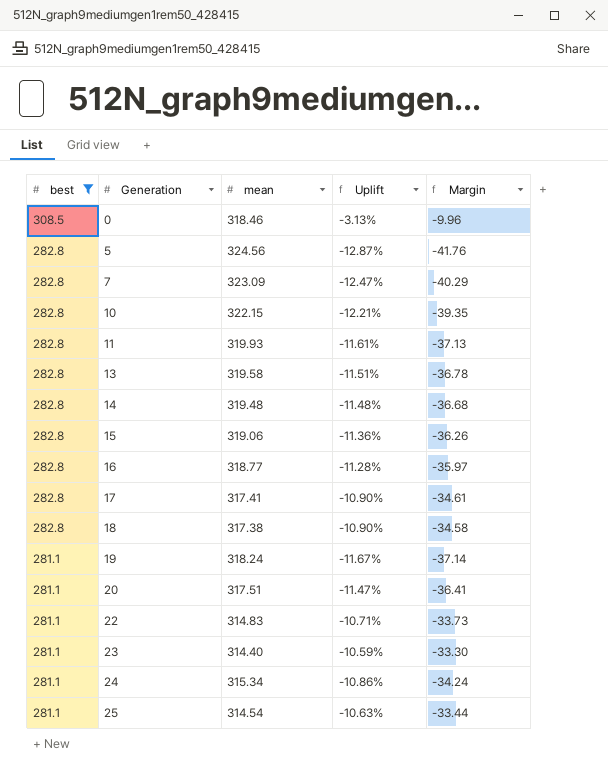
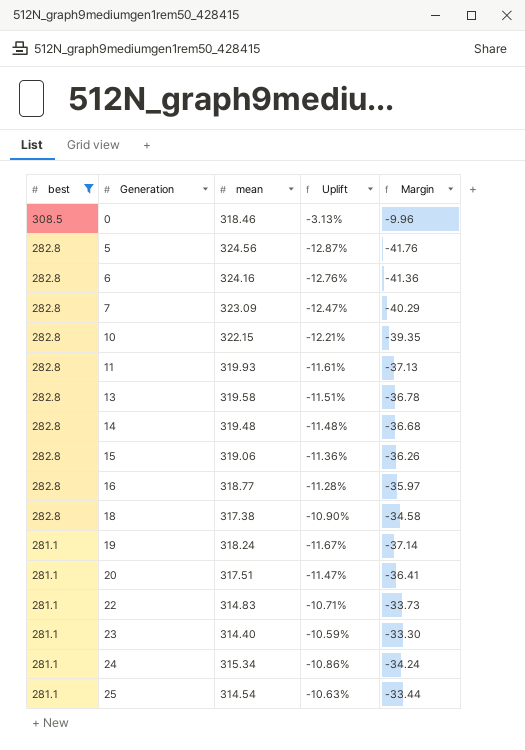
row 17: 282.8 | 317.41 | -10.90% | -34.61 -> none
row 6: none -> 282.8 | 324.16 | -12.76% | -41.36

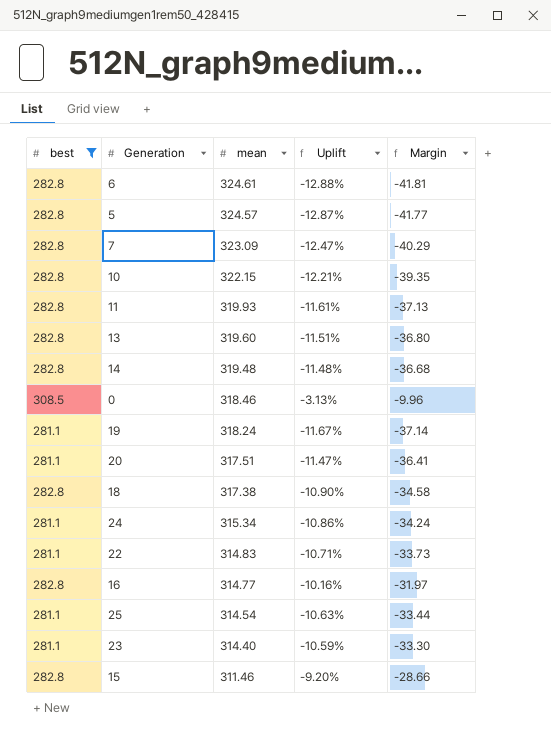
row order: best descending -> mean descending
6 | mean: 324.16 -> 324.61
6 | Uplift: -12.76% -> -12.88%
6 | Margin: -41.36 -> -41.81
5 | mean: 324.56 -> 324.57
5 | Margin: -41.76 -> -41.77
13 | mean: 319.58 -> 319.60
13 | Margin: -36.78 -> -36.80
16 | mean: 318.77 -> 314.77
16 | Uplift: -11.28% -> -10.16%
16 | Margin: -35.97 -> -31.97
15 | mean: 319.06 -> 311.46
15 | Uplift: -11.36% -> -9.20%
15 | Margin: -36.26 -> -28.66

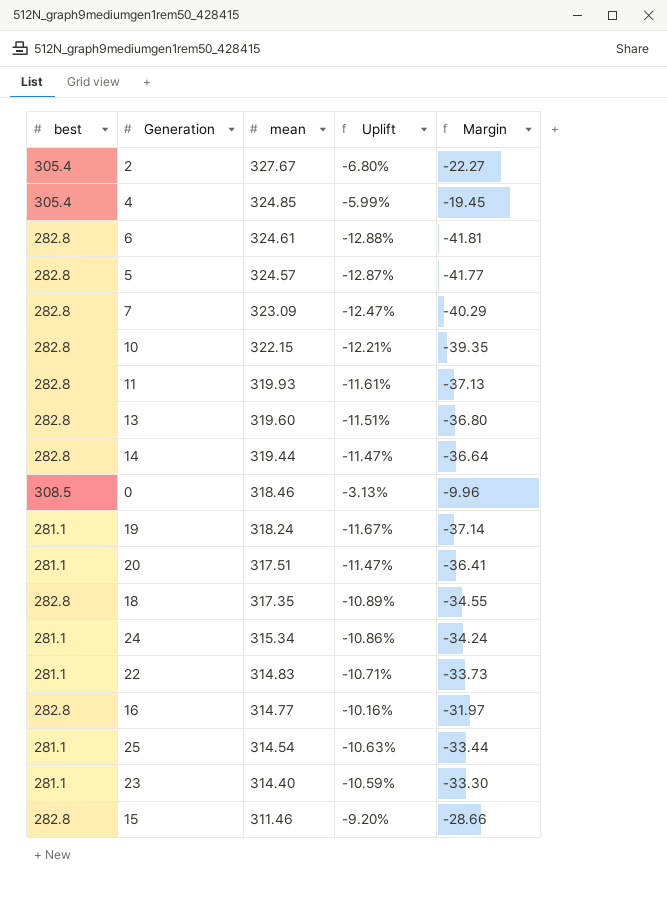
filter: best != 305.4 -> none
14 | mean: 319.48 -> 319.44
14 | Uplift: -11.48% -> -11.47%
14 | Margin: -36.68 -> -36.64
18 | mean: 317.38 -> 317.35
18 | Uplift: -10.90% -> -10.89%
18 | Margin: -34.58 -> -34.55

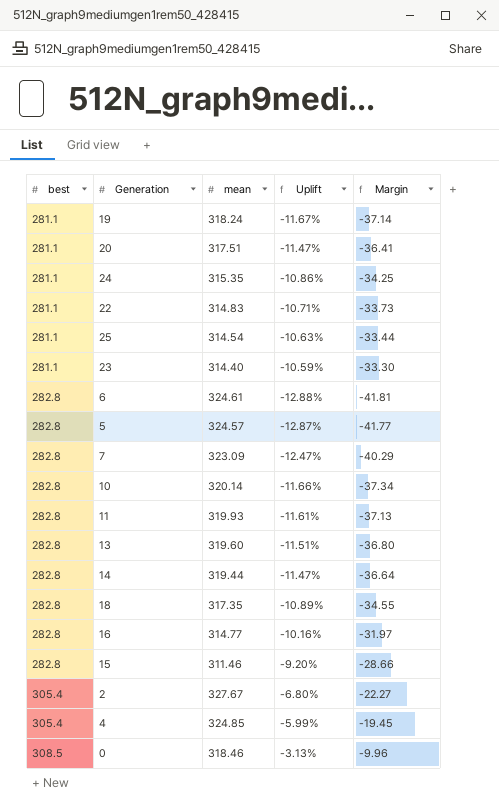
row order: mean descending -> best ascending
24 | mean: 315.34 -> 315.35
24 | Margin: -34.24 -> -34.25
10 | mean: 322.15 -> 320.14
10 | Uplift: -12.21% -> -11.66%
10 | Margin: -39.35 -> -37.34

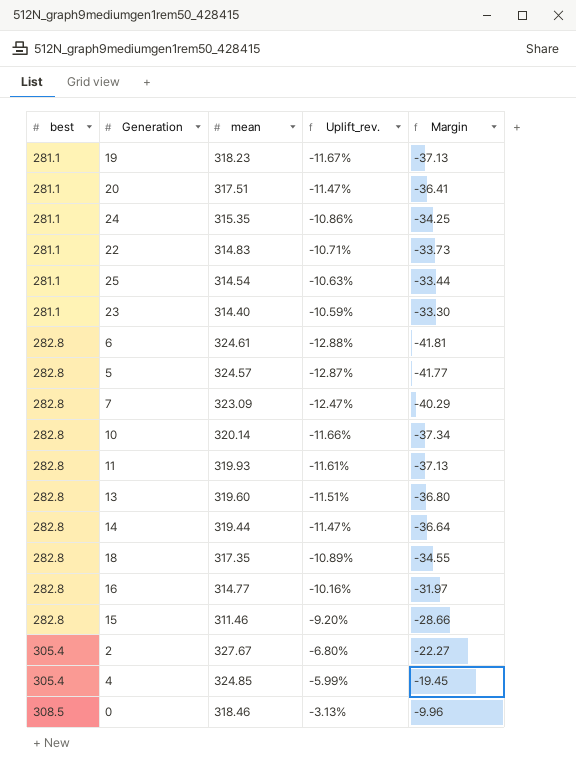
column name: Uplift -> Uplift_rev.
19 | mean: 318.24 -> 318.23
19 | Margin: -37.14 -> -37.13

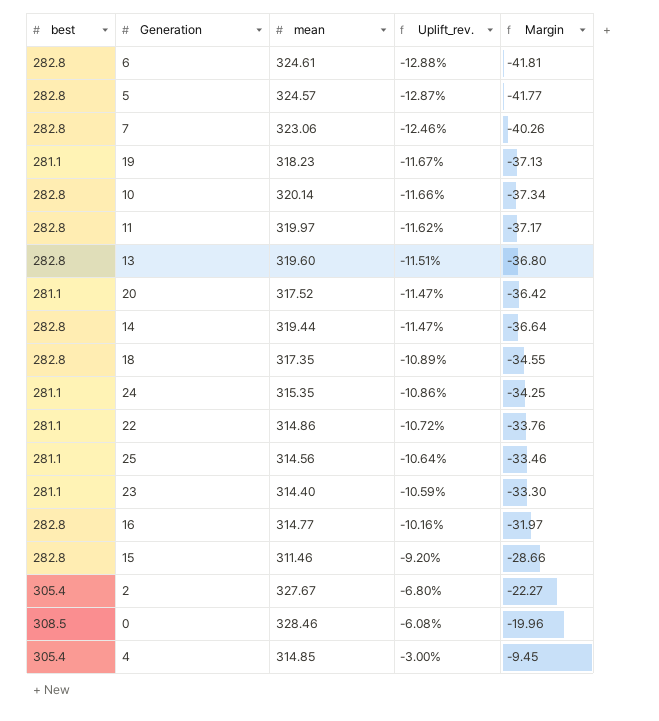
row order: best ascending -> Uplift_rev. ascending
7 | mean: 323.09 -> 323.06
7 | Uplift_rev.: -12.47% -> -12.46%
7 | Margin: -40.29 -> -40.26
11 | mean: 319.93 -> 319.97
11 | Uplift_rev.: -11.61% -> -11.62%
11 | Margin: -37.13 -> -37.17
20 | mean: 317.51 -> 317.52
20 | Margin: -36.41 -> -36.42
22 | mean: 314.83 -> 314.86
22 | Uplift_rev.: -10.71% -> -10.72%
22 | Margin: -33.73 -> -33.76
25 | mean: 314.54 -> 314.56
25 | Uplift_rev.: -10.63% -> -10.64%
25 | Margin: -33.44 -> -33.46
0 | mean: 318.46 -> 328.46
0 | Uplift_rev.: -3.13% -> -6.08%
0 | Margin: -9.96 -> -19.96
4 | mean: 324.85 -> 314.85
4 | Uplift_rev.: -5.99% -> -3.00%
4 | Margin: -19.45 -> -9.45

